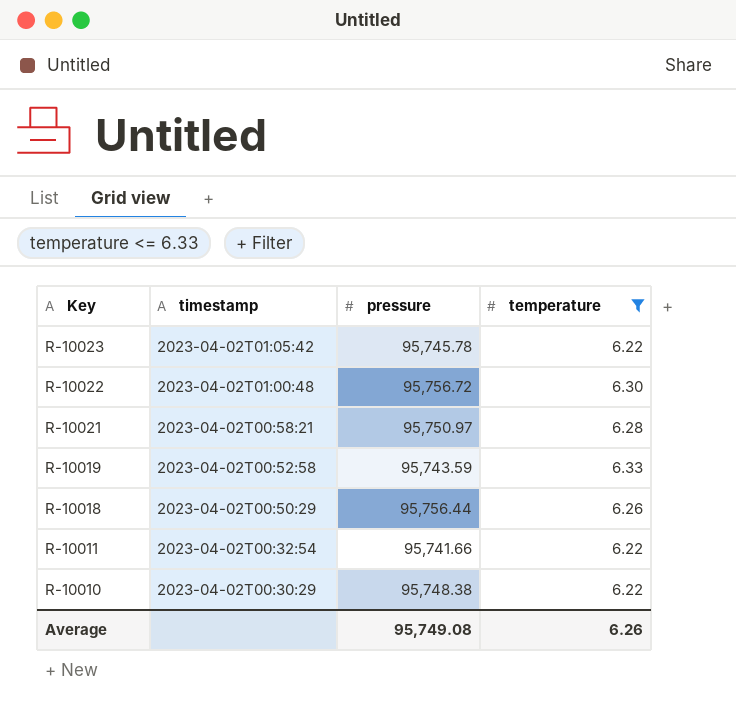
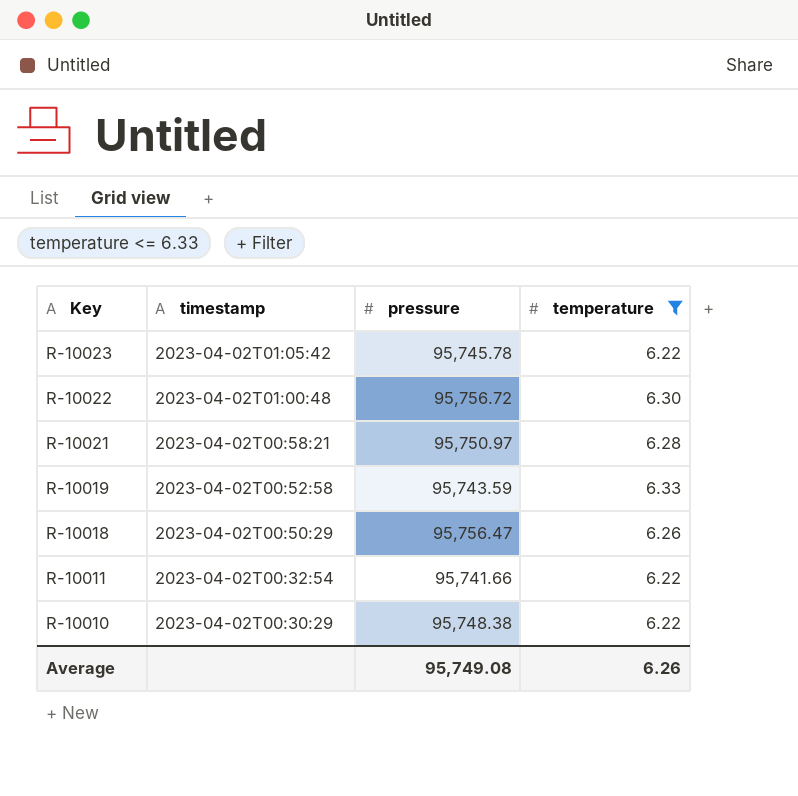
R-10018 | pressure: 95,756.44 -> 95,756.47

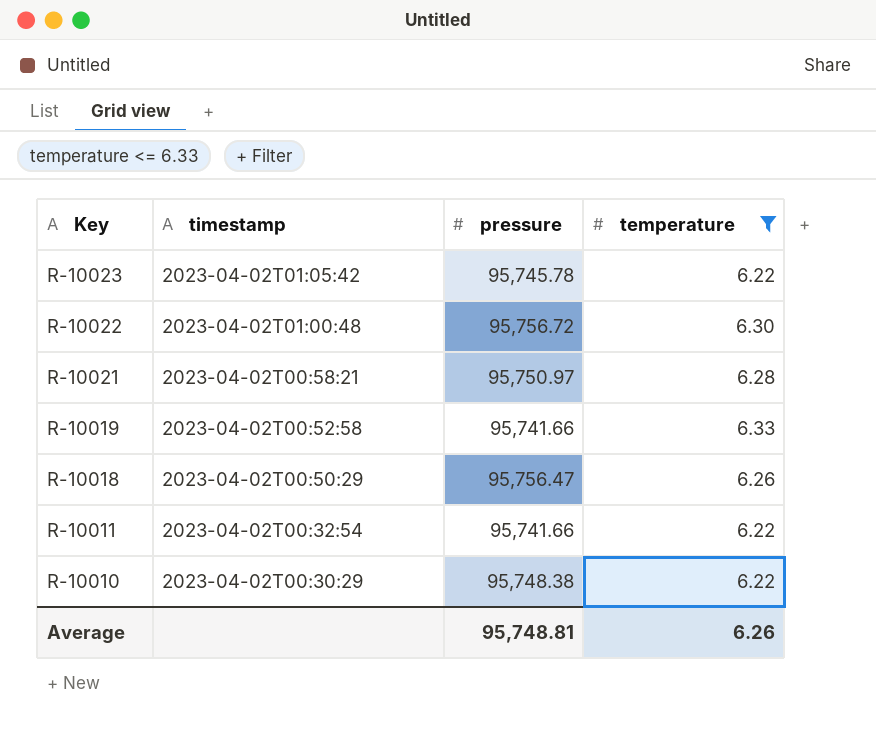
R-10019 | pressure: 95,743.59 -> 95,741.66
Average | pressure: 95,749.08 -> 95,748.81

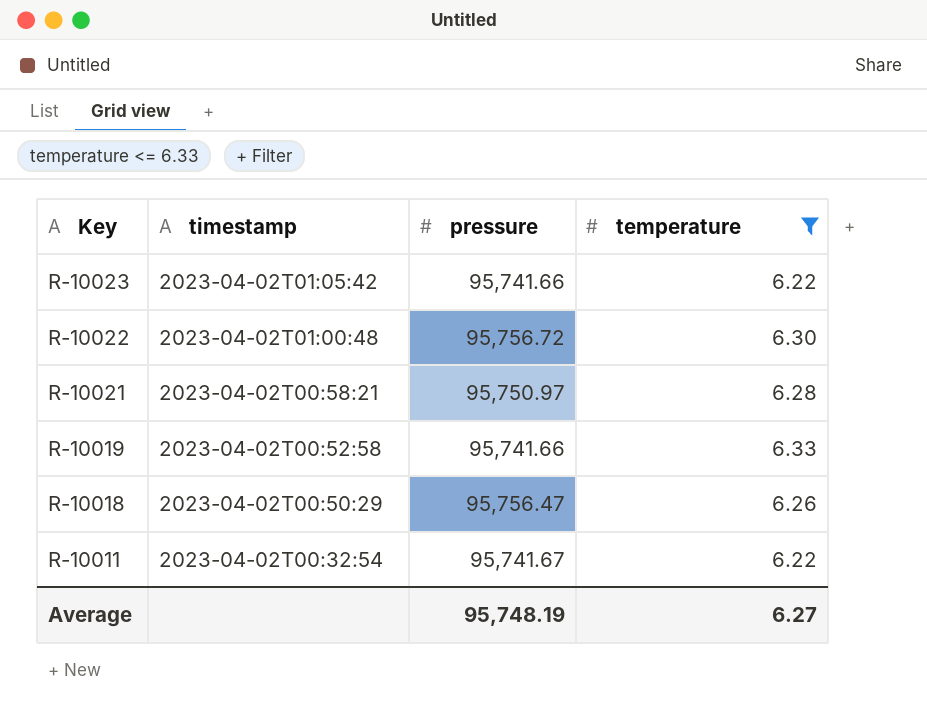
row R-10010: 2023-04-02T00:30:29 | 95,748.38 | 6.22 -> none
R-10023 | pressure: 95,745.78 -> 95,741.66
R-10011 | pressure: 95,741.66 -> 95,741.67
Average | pressure: 95,748.81 -> 95,748.19
Average | temperature: 6.26 -> 6.27

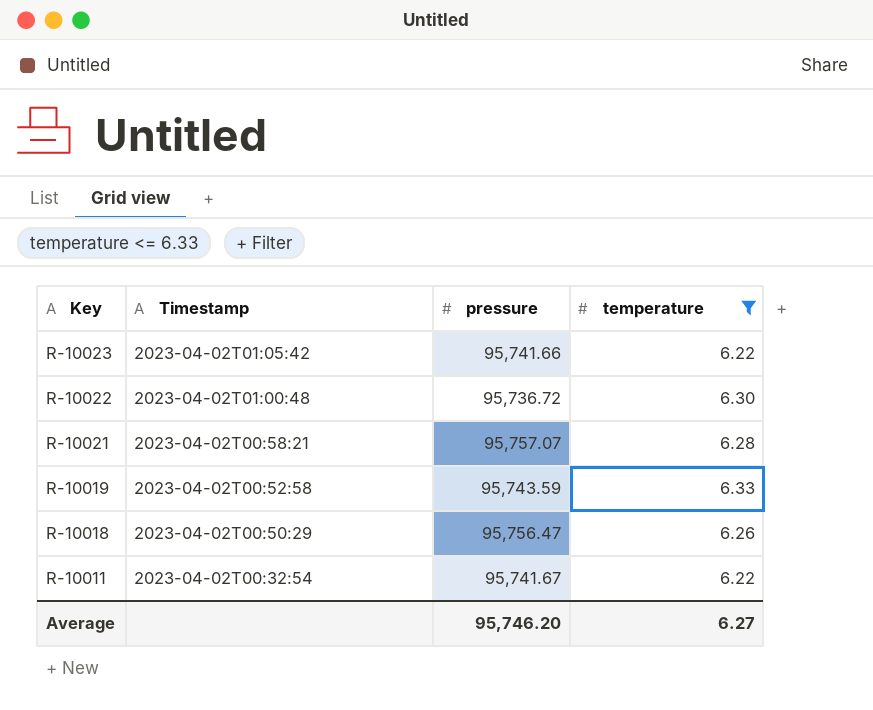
column name: timestamp -> Timestamp
R-10022 | pressure: 95,756.72 -> 95,736.72
R-10021 | pressure: 95,750.97 -> 95,757.07
R-10019 | pressure: 95,741.66 -> 95,743.59
Average | pressure: 95,748.19 -> 95,746.20

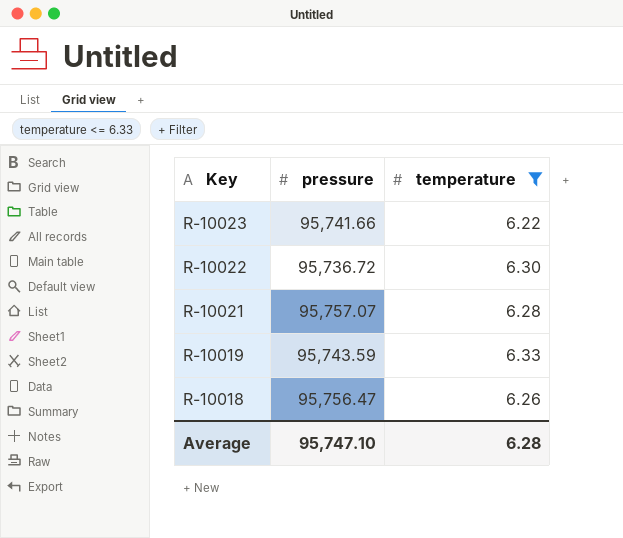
column Timestamp | position: 2 -> none
row R-10011: 2023-04-02T00:32:54 | 95,741.67 | 6.22 -> none
Average | pressure: 95,746.20 -> 95,747.10
Average | temperature: 6.27 -> 6.28

